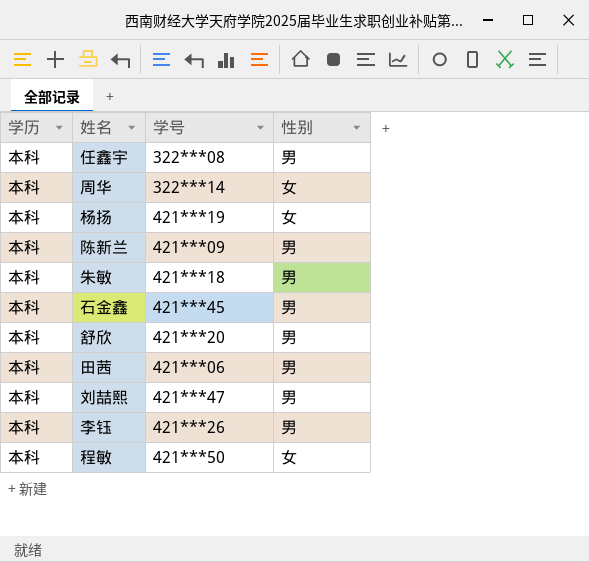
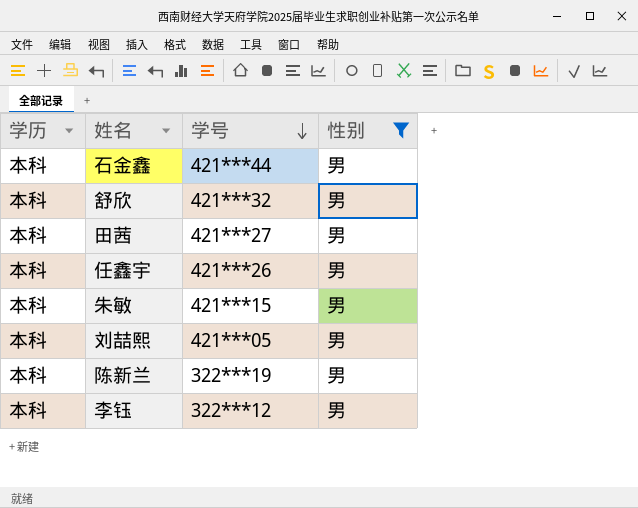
filter: none -> 性别 = 男
row order: none -> 学号 descending
石金鑫 | 学号: 421***45 -> 421***44
舒欣 | 学号: 421***20 -> 421***32
田茜 | 学号: 421***06 -> 421***27
任鑫宇 | 学号: 322***08 -> 421***26
朱敏 | 学号: 421***18 -> 421***15
刘喆熙 | 学号: 421***47 -> 421***05
陈新兰 | 学号: 421***09 -> 322***19
李钰 | 学号: 421***26 -> 322***12

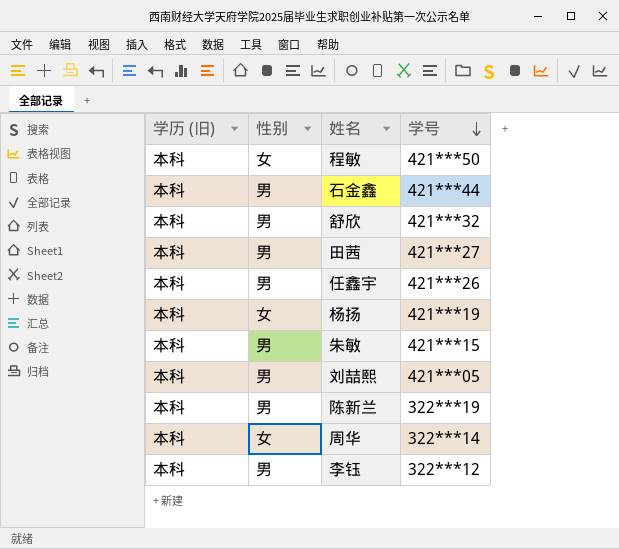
filter: 性别 = 男 -> none
column name: 学历 -> 学历 (旧)
column 性别 | position: 4 -> 2

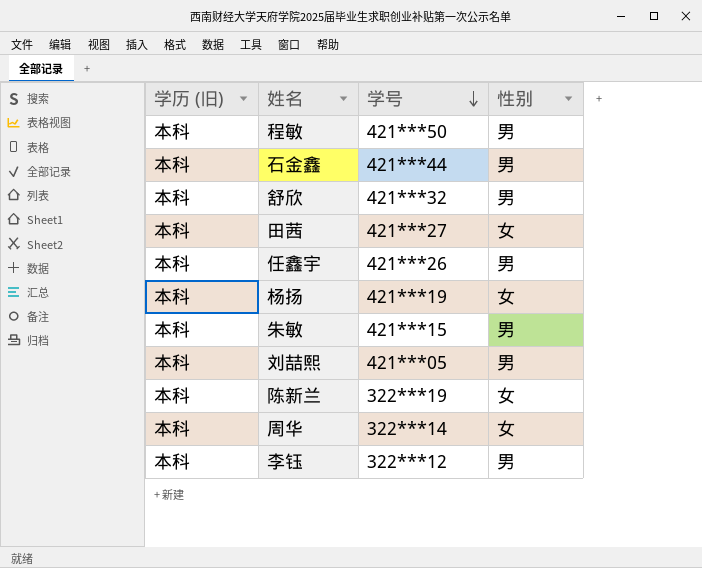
column 性别 | position: 2 -> 4
程敏 | 性别: 女 -> 男
田茜 | 性别: 男 -> 女
陈新兰 | 性别: 男 -> 女

